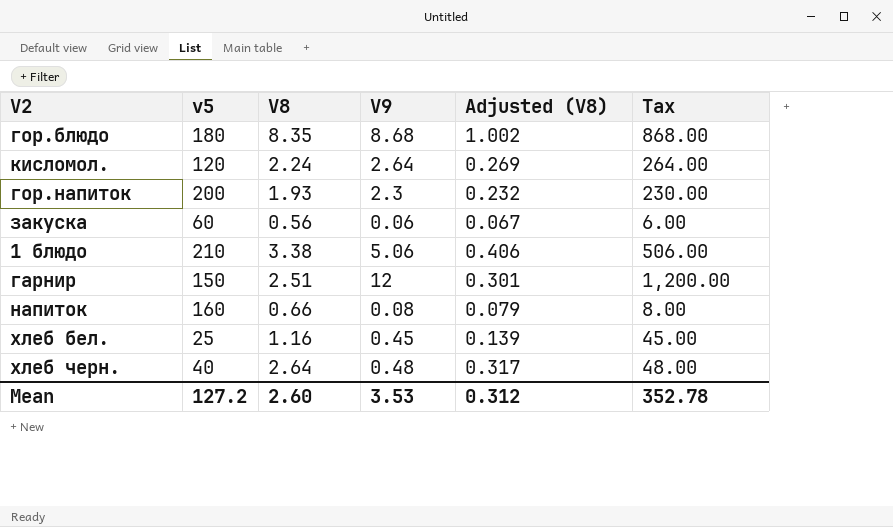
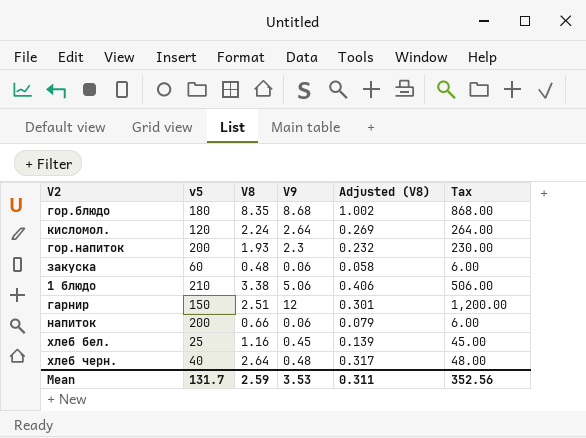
закуска | V8: 0.56 -> 0.48
закуска | Adjusted (V8): 0.067 -> 0.058
напиток | v5: 160 -> 200
напиток | V9: 0.08 -> 0.06
напиток | Tax: 8.00 -> 6.00
Mean | v5: 127.2 -> 131.7
Mean | V8: 2.60 -> 2.59
Mean | Adjusted (V8): 0.312 -> 0.311
Mean | Tax: 352.78 -> 352.56

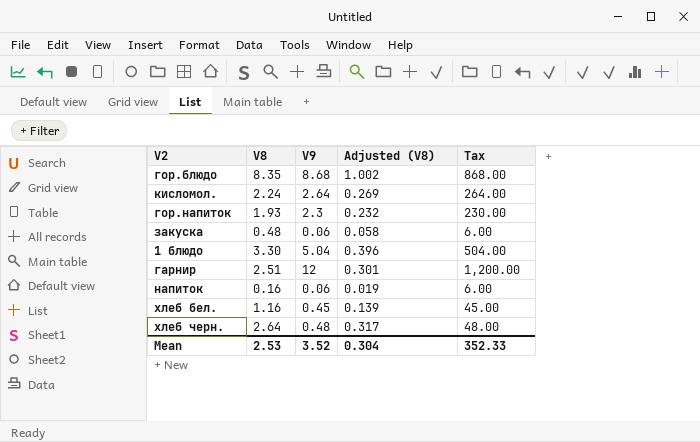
column v5 | position: 2 -> none
1 блюдо | V8: 3.38 -> 3.30
1 блюдо | V9: 5.06 -> 5.04
1 блюдо | Adjusted (V8): 0.406 -> 0.396
1 блюдо | Tax: 506.00 -> 504.00
напиток | V8: 0.66 -> 0.16
напиток | Adjusted (V8): 0.079 -> 0.019
Mean | V8: 2.59 -> 2.53
Mean | V9: 3.53 -> 3.52
Mean | Adjusted (V8): 0.311 -> 0.304
Mean | Tax: 352.56 -> 352.33

